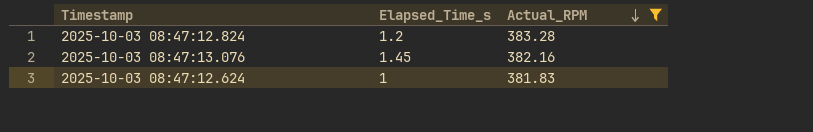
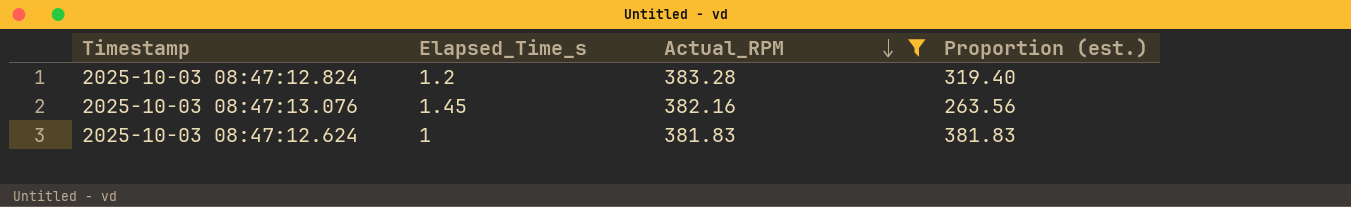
column Proportion (est.) | formula: none -> [Actual_RPM] / [Elapsed_Time_s]

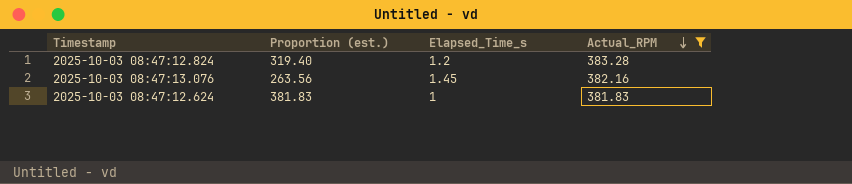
column Proportion (est.) | position: 4 -> 2

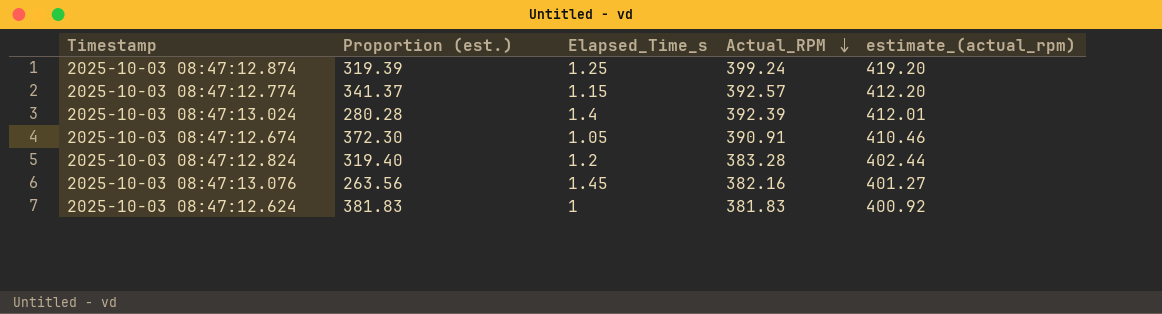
filter: Actual_RPM <= 383.28 -> none
column estimate_(actual_rpm) | formula: none -> [Actual_RPM] * 1.05

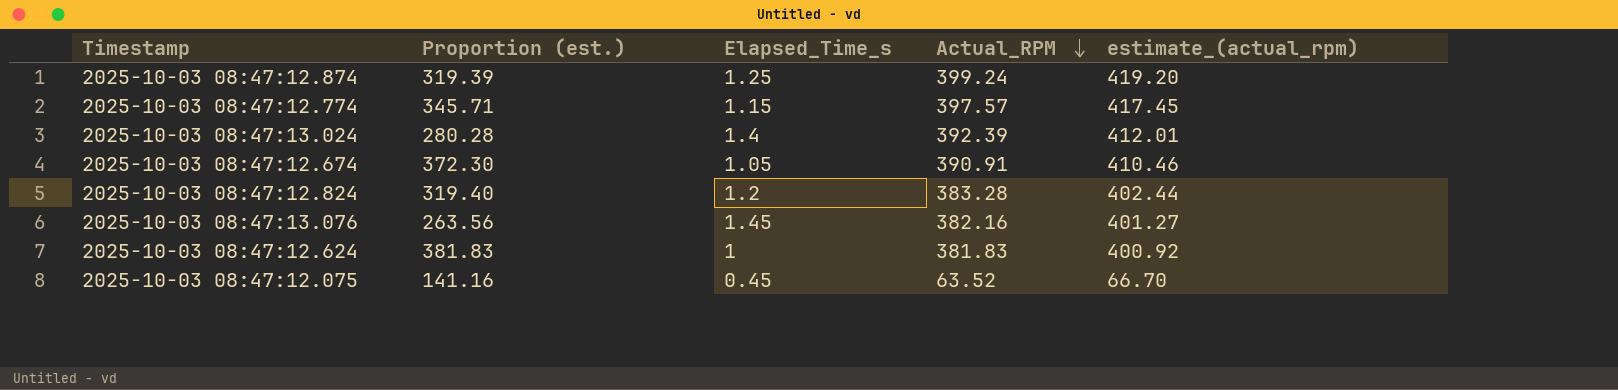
2025-10-03 08:47:12.774 | Proportion (est.): 341.37 -> 345.71
2025-10-03 08:47:12.774 | Actual_RPM: 392.57 -> 397.57
2025-10-03 08:47:12.774 | estimate_(actual_rpm): 412.20 -> 417.45
row 2025-10-03 08:47:12.075: none -> 141.16 | 0.45 | 63.52 | 66.70

